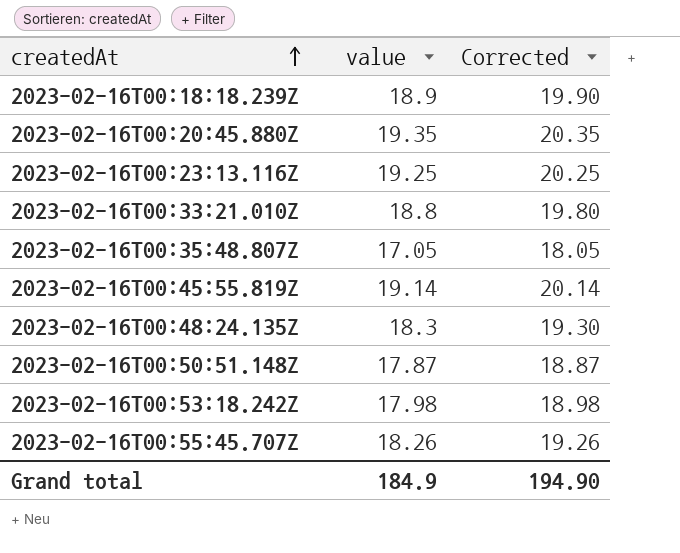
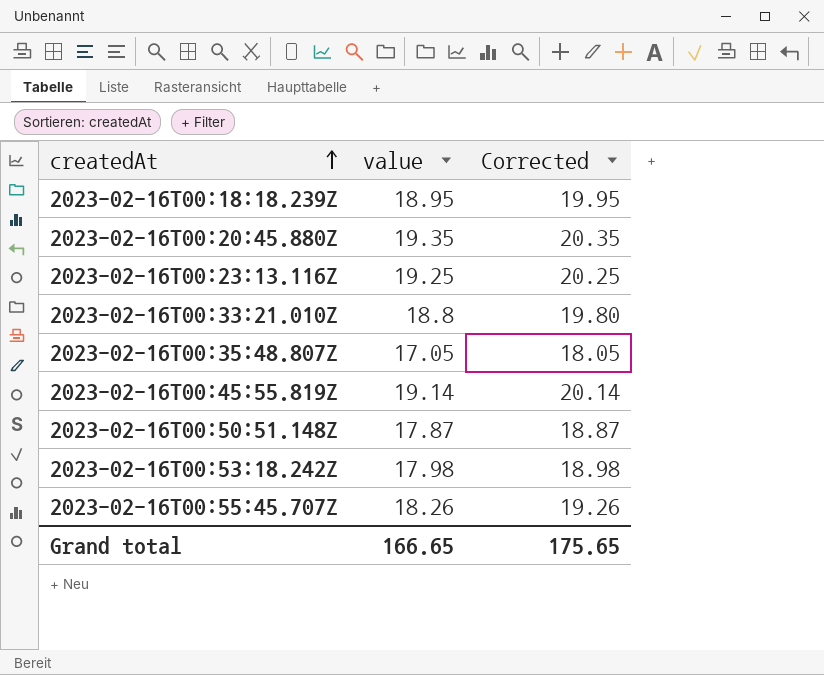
row 2023-02-16T00:48:24.135Z: 18.3 | 19.30 -> none
2023-02-16T00:18:18.239Z | value: 18.9 -> 18.95
2023-02-16T00:18:18.239Z | Corrected: 19.90 -> 19.95
Grand total | value: 184.9 -> 166.65
Grand total | Corrected: 194.90 -> 175.65

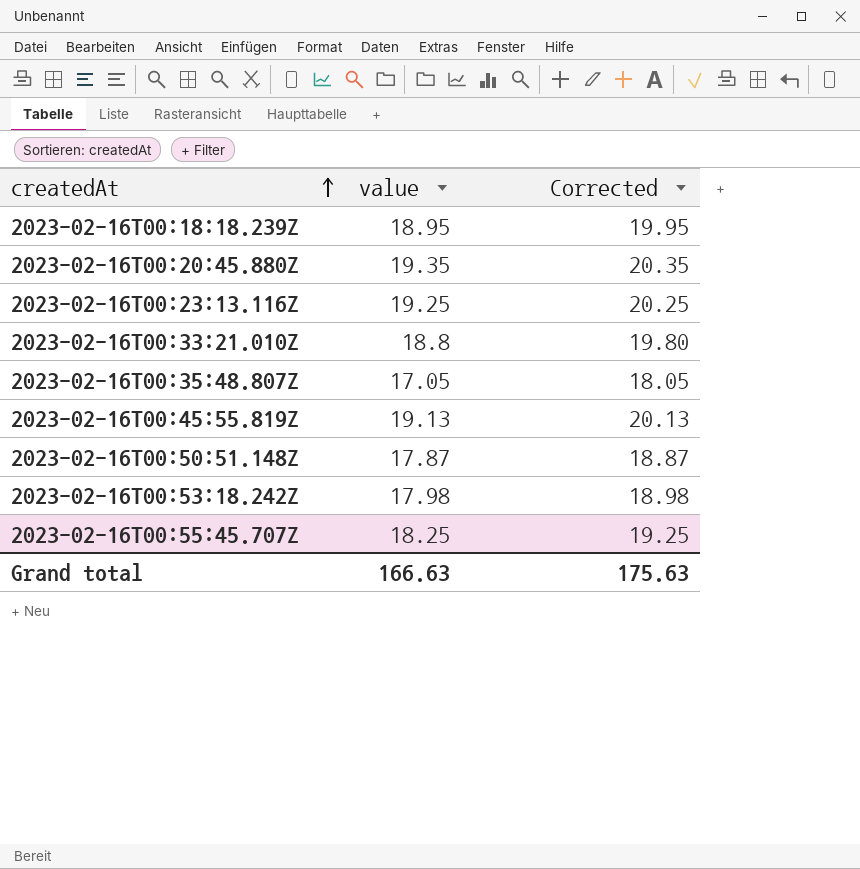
2023-02-16T00:45:55.819Z | value: 19.14 -> 19.13
2023-02-16T00:45:55.819Z | Corrected: 20.14 -> 20.13
2023-02-16T00:55:45.707Z | value: 18.26 -> 18.25
2023-02-16T00:55:45.707Z | Corrected: 19.26 -> 19.25
Grand total | value: 166.65 -> 166.63
Grand total | Corrected: 175.65 -> 175.63

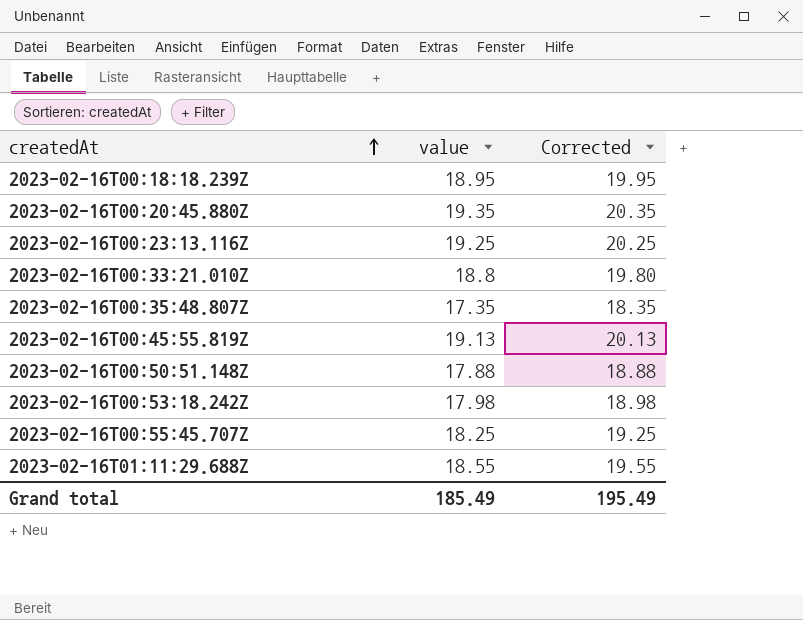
2023-02-16T00:35:48.807Z | value: 17.05 -> 17.35
2023-02-16T00:35:48.807Z | Corrected: 18.05 -> 18.35
2023-02-16T00:50:51.148Z | value: 17.87 -> 17.88
2023-02-16T00:50:51.148Z | Corrected: 18.87 -> 18.88
row 2023-02-16T01:11:29.688Z: none -> 18.55 | 19.55
Grand total | value: 166.63 -> 185.49
Grand total | Corrected: 175.63 -> 195.49

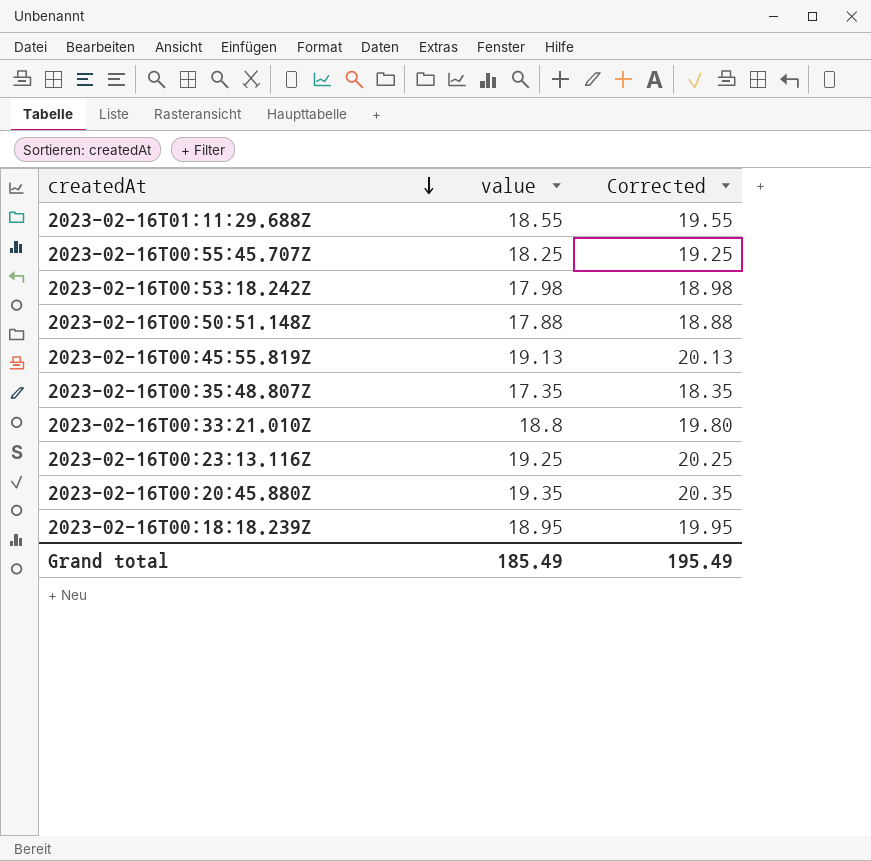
row order: createdAt ascending -> createdAt descending

